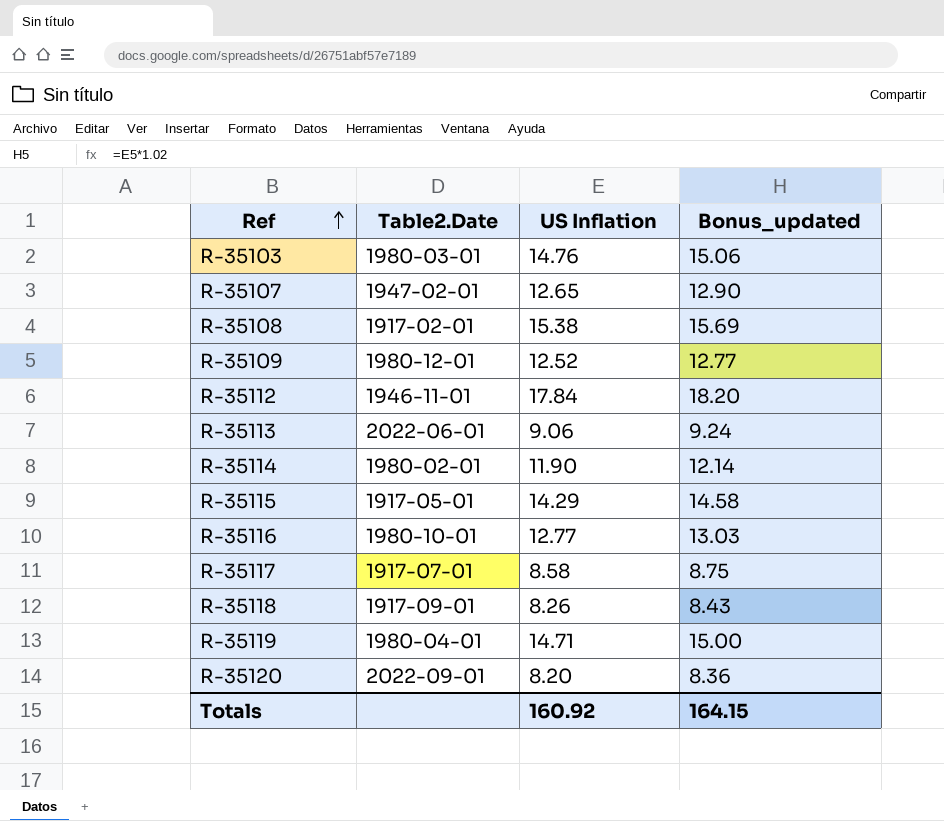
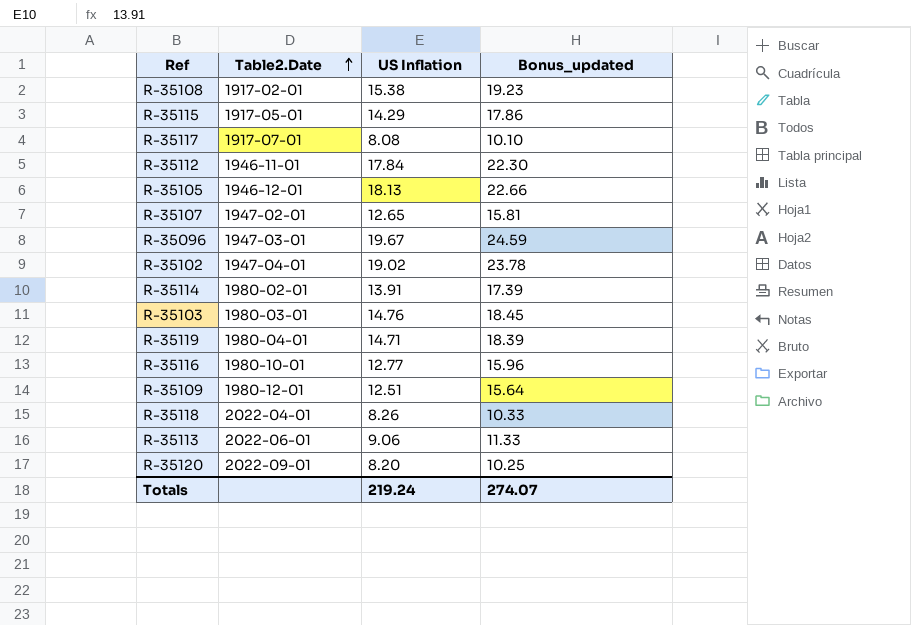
row order: Ref ascending -> Table2.Date ascending
column Bonus_updated | formula: [US Inflation] * 1.02 -> [US Inflation] * 1.25
R-35117 | US Inflation: 8.58 -> 8.08
row R-35105: none -> 1946-12-01 | 18.13 | 22.66
row R-35096: none -> 1947-03-01 | 19.67 | 24.59
row R-35102: none -> 1947-04-01 | 19.02 | 23.78
R-35114 | US Inflation: 11.90 -> 13.91
R-35109 | US Inflation: 12.52 -> 12.51
R-35118 | Table2.Date: 1917-09-01 -> 2022-04-01
Totals | US Inflation: 160.92 -> 219.24
Totals | Bonus_updated: 164.15 -> 274.07

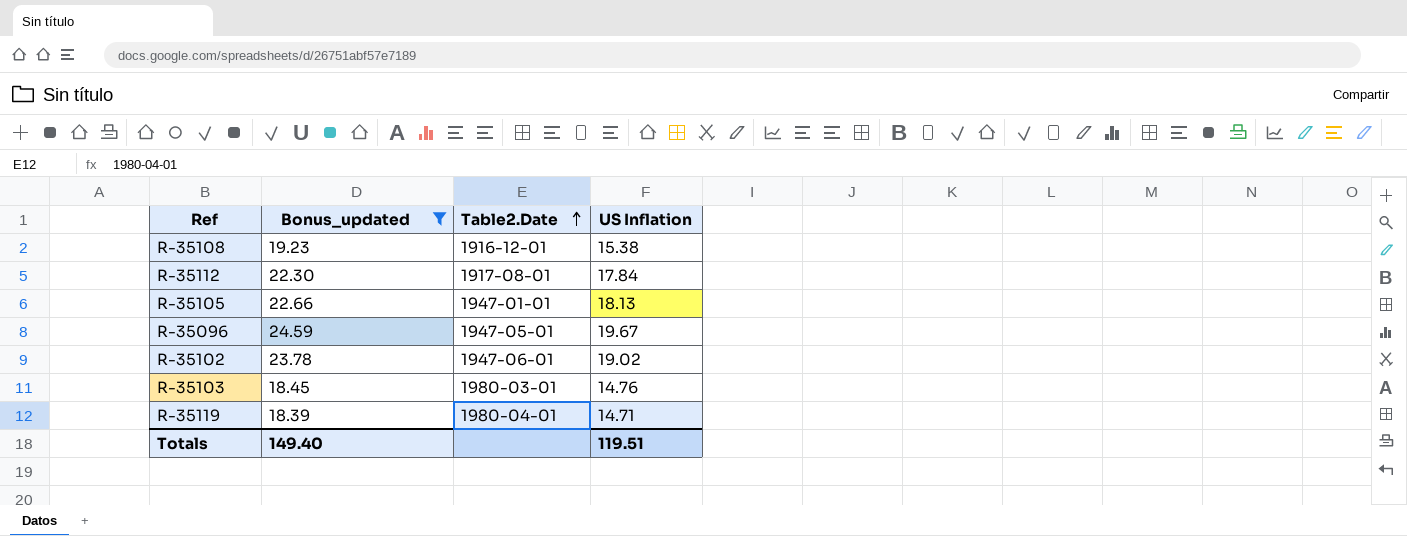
filter: none -> Bonus_updated >= 18.39
column Bonus_updated | position: 4 -> 2
R-35108 | Table2.Date: 1917-02-01 -> 1916-12-01
R-35112 | Table2.Date: 1946-11-01 -> 1917-08-01
R-35105 | Table2.Date: 1946-12-01 -> 1947-01-01
R-35096 | Table2.Date: 1947-03-01 -> 1947-05-01
R-35102 | Table2.Date: 1947-04-01 -> 1947-06-01
Totals | Bonus_updated: 274.07 -> 149.40
Totals | US Inflation: 219.24 -> 119.51

